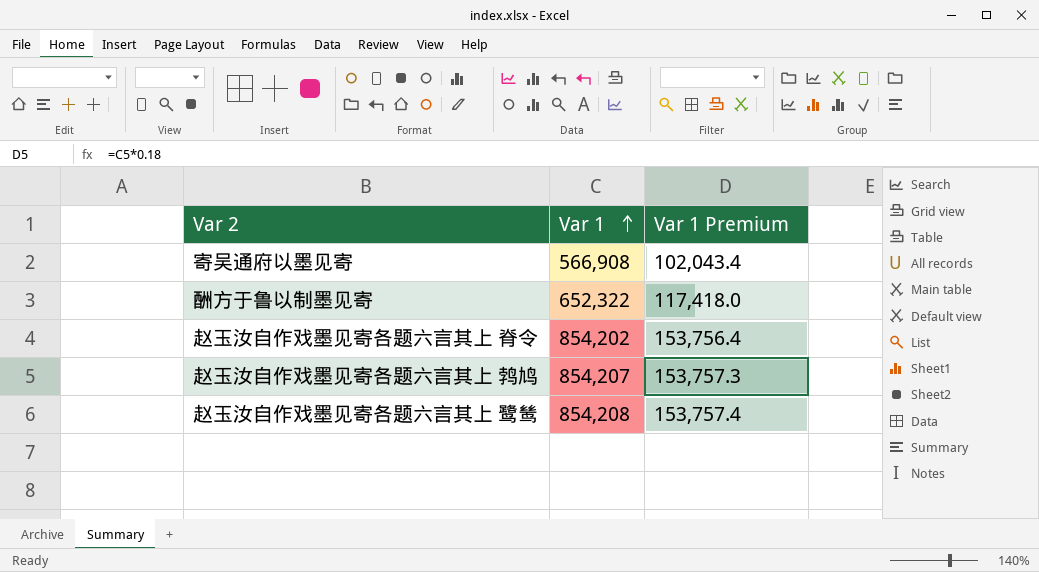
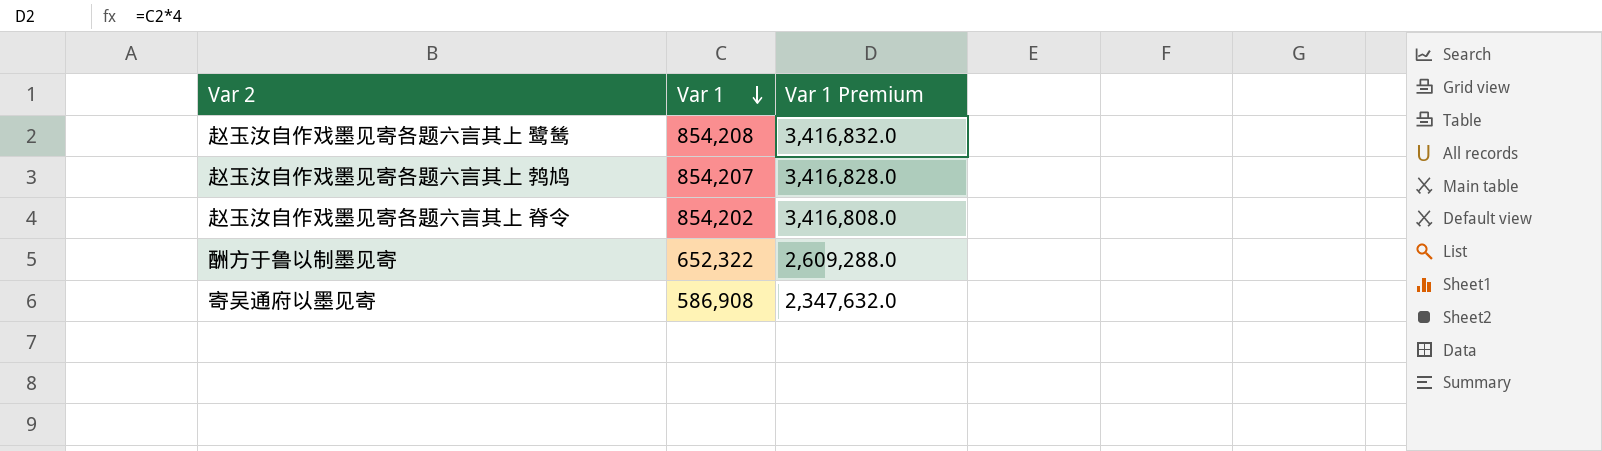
row order: Var 1 ascending -> Var 1 descending
column Var 1 Premium | formula: [Var 1] * 0.18 -> [Var 1] * 4
寄吴通府以墨见寄 | Var 1: 566,908 -> 586,908

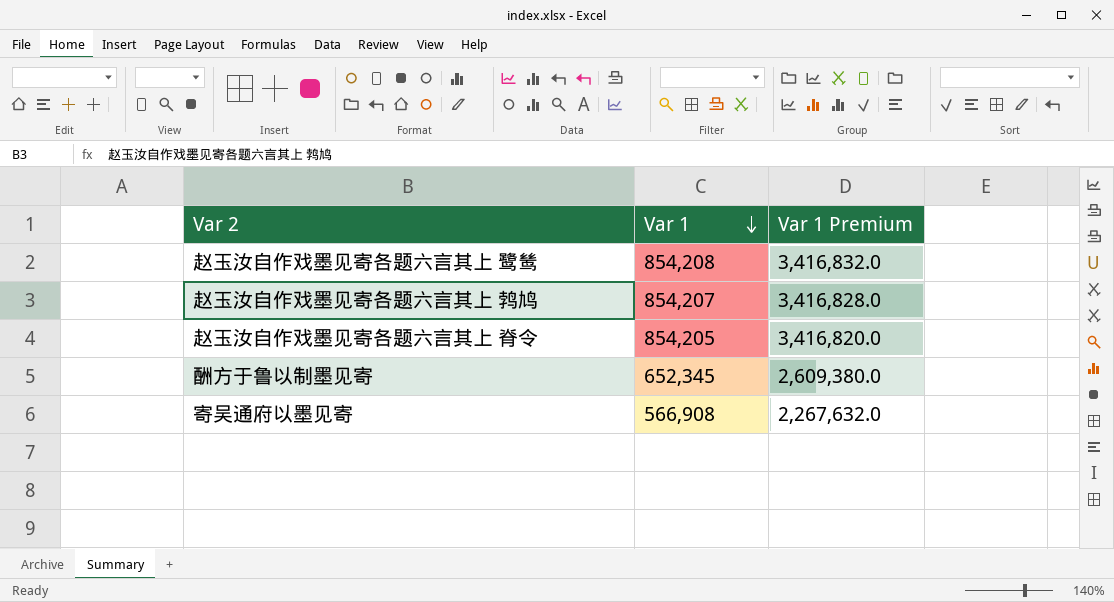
赵玉汝自作戏墨见寄各题六言其上 脊令 | Var 1: 854,202 -> 854,205
赵玉汝自作戏墨见寄各题六言其上 脊令 | Var 1 Premium: 3,416,808.0 -> 3,416,820.0
酬方于鲁以制墨见寄 | Var 1: 652,322 -> 652,345
酬方于鲁以制墨见寄 | Var 1 Premium: 2,609,288.0 -> 2,609,380.0
寄吴通府以墨见寄 | Var 1: 586,908 -> 566,908
寄吴通府以墨见寄 | Var 1 Premium: 2,347,632.0 -> 2,267,632.0

